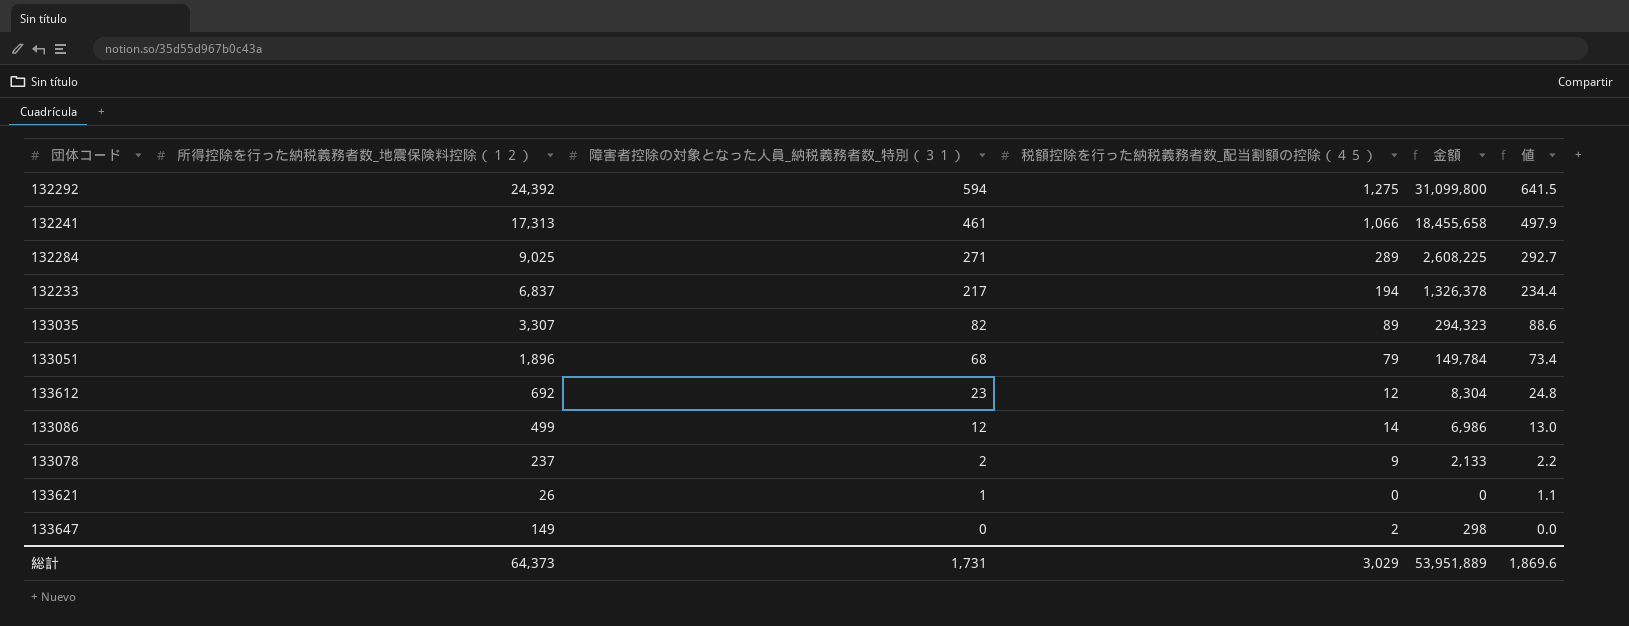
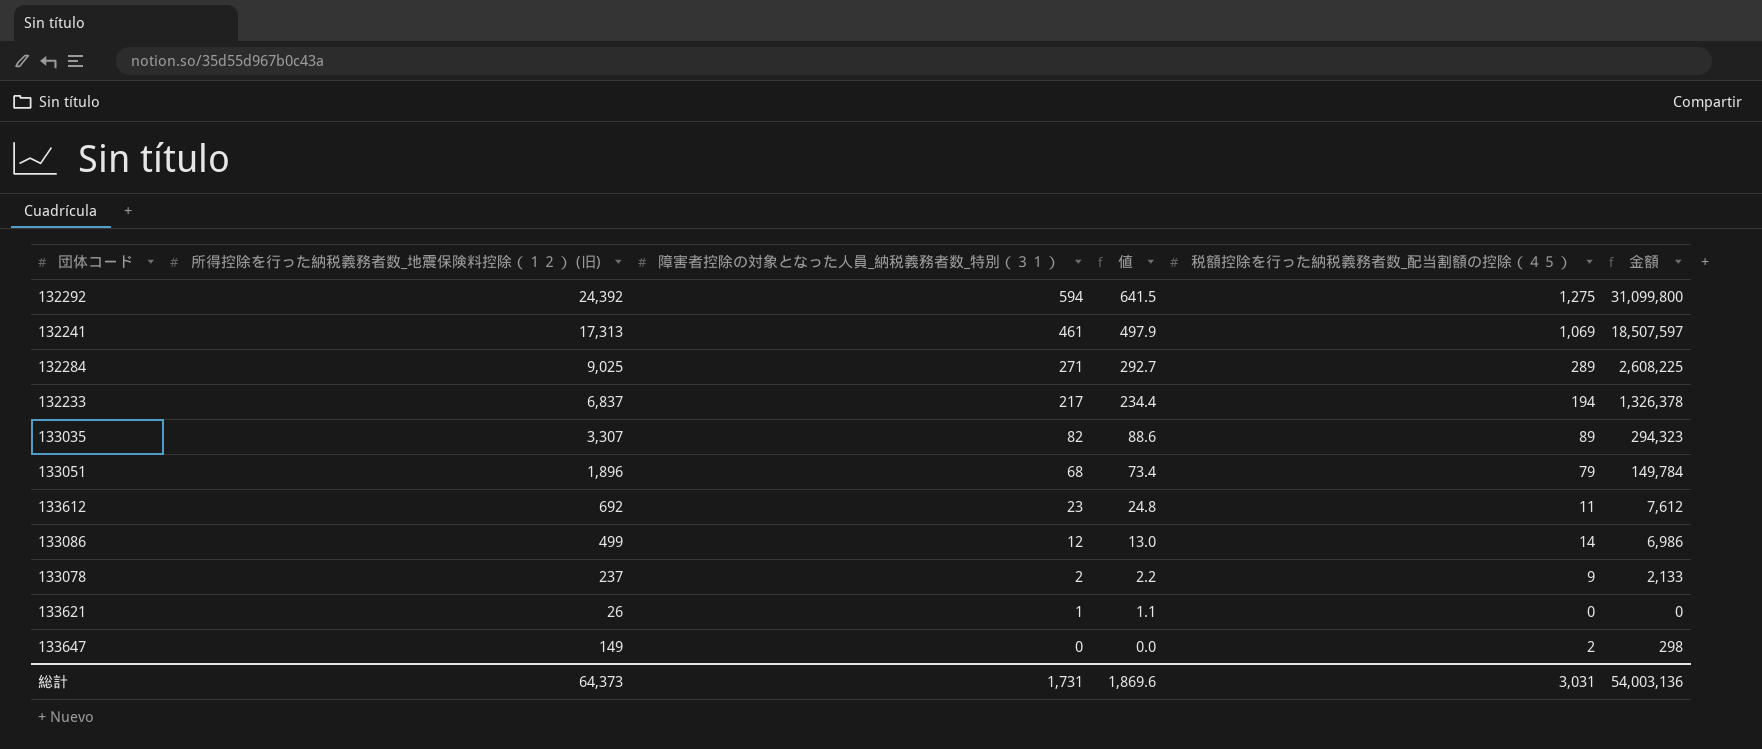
column name: 所得控除を行った納税義務者数_地震保険料控除（１２） -> 所得控除を行った納税義務者数_地震保険料控除（１２） (旧)
column 値 | position: 6 -> 4
132241 | 税額控除を行った納税義務者数_配当割額の控除（４５）: 1,066 -> 1,069
132241 | 金額: 18,455,658 -> 18,507,597
133612 | 税額控除を行った納税義務者数_配当割額の控除（４５）: 12 -> 11
133612 | 金額: 8,304 -> 7,612
総計 | 税額控除を行った納税義務者数_配当割額の控除（４５）: 3,029 -> 3,031
総計 | 金額: 53,951,889 -> 54,003,136

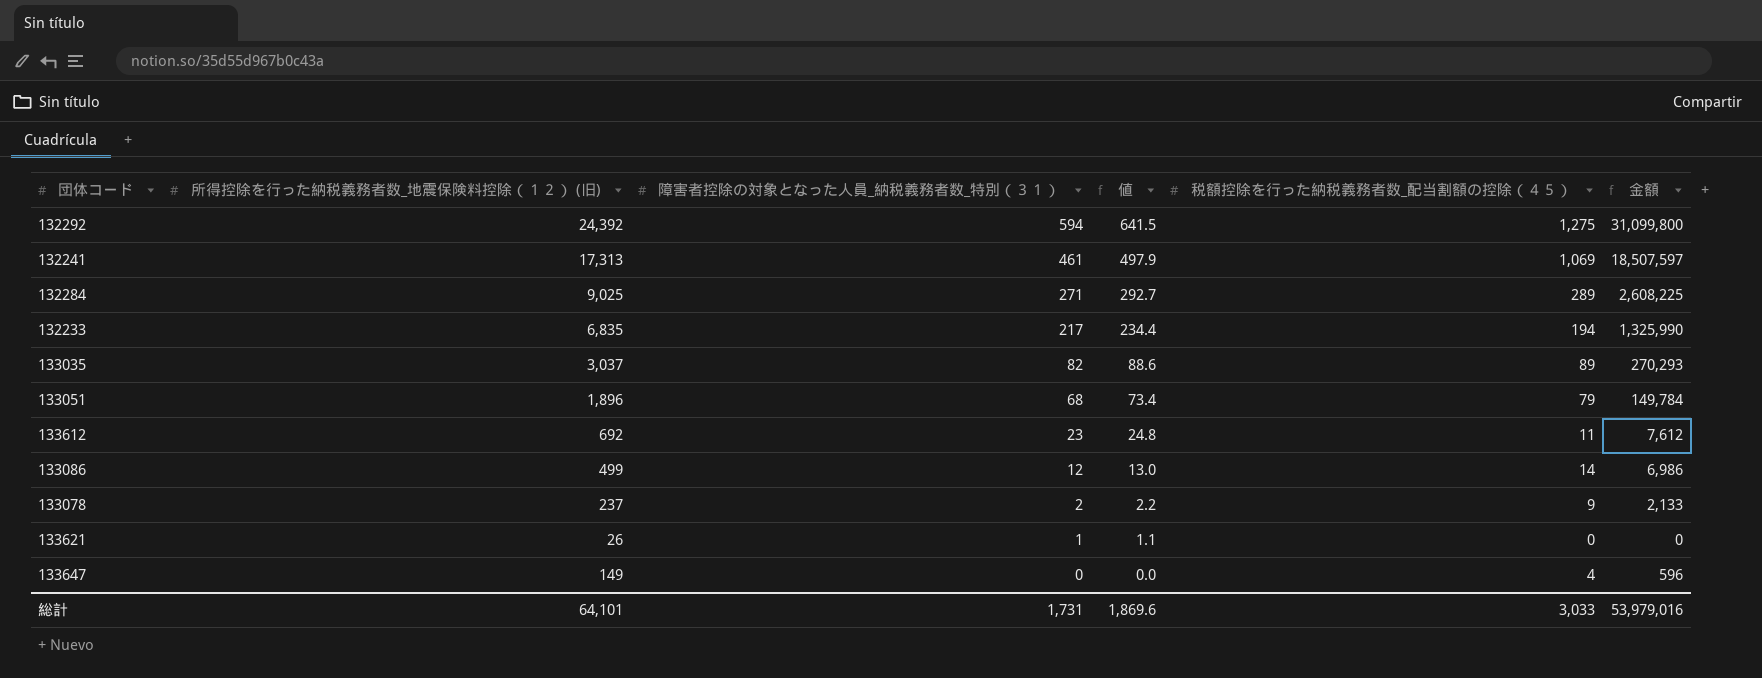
132233 | 所得控除を行った納税義務者数_地震保険料控除（１２） (旧): 6,837 -> 6,835
132233 | 金額: 1,326,378 -> 1,325,990
133035 | 所得控除を行った納税義務者数_地震保険料控除（１２） (旧): 3,307 -> 3,037
133035 | 金額: 294,323 -> 270,293
133647 | 税額控除を行った納税義務者数_配当割額の控除（４５）: 2 -> 4
133647 | 金額: 298 -> 596
総計 | 所得控除を行った納税義務者数_地震保険料控除（１２） (旧): 64,373 -> 64,101
総計 | 税額控除を行った納税義務者数_配当割額の控除（４５）: 3,031 -> 3,033
総計 | 金額: 54,003,136 -> 53,979,016

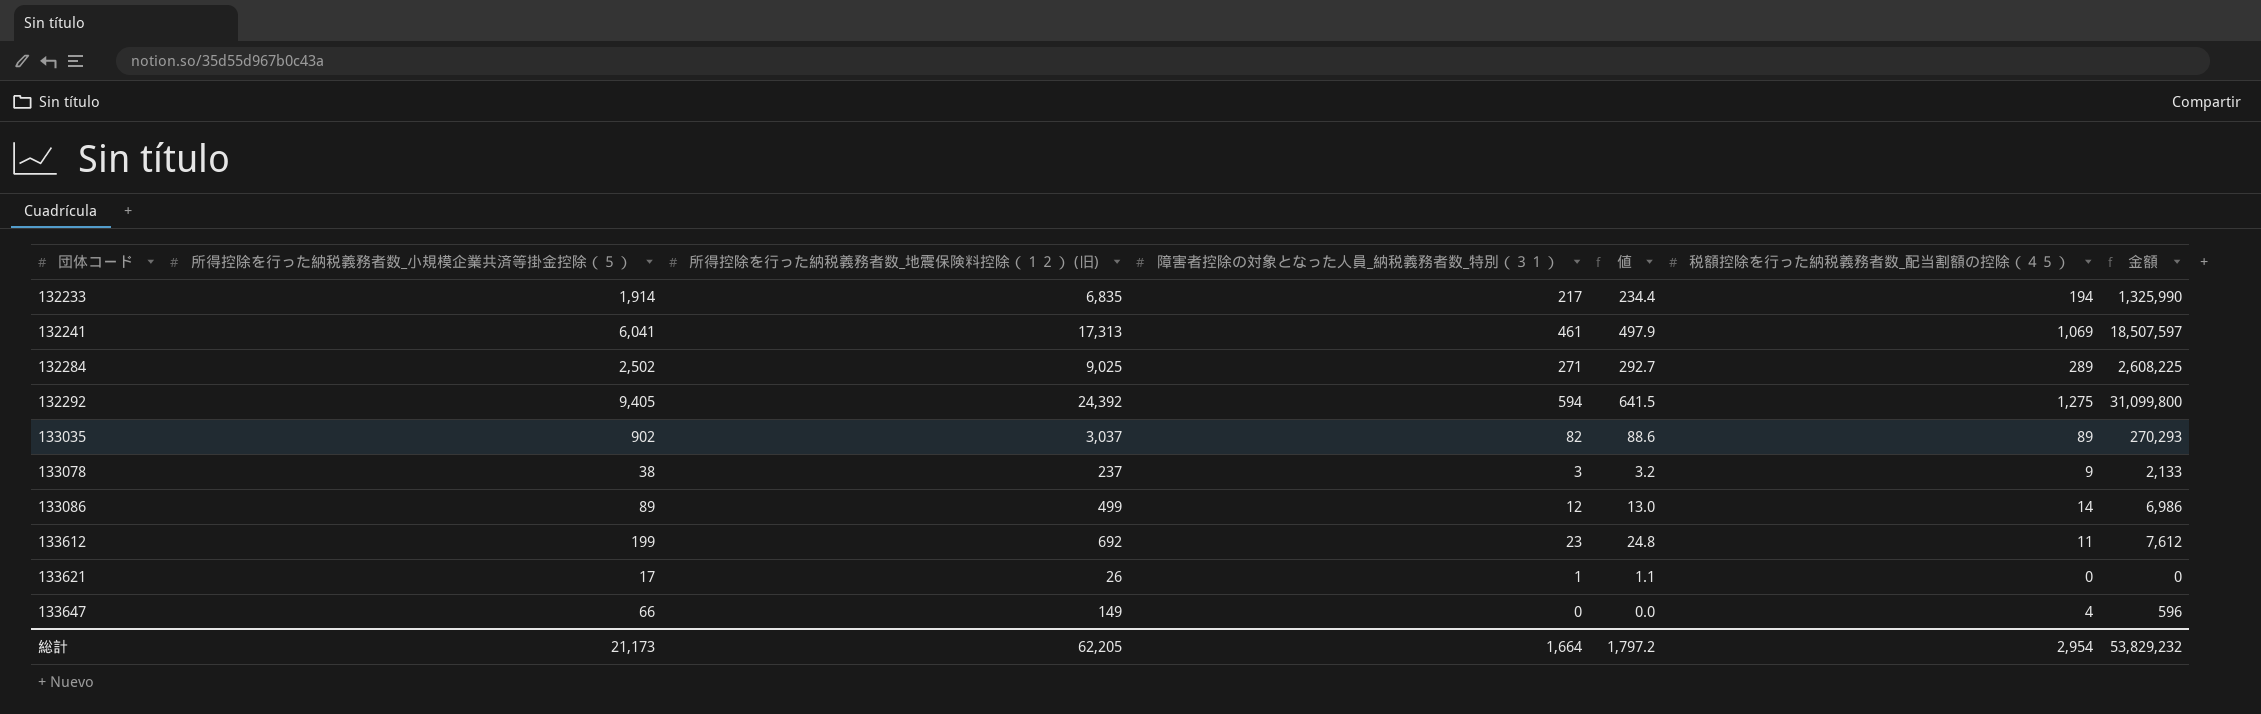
row order: 障害者控除の対象となった人員_納税義務者数_特別（３１） descending -> 団体コード ascending
column 所得控除を行った納税義務者数_小規模企業共済等掛金控除（５） | position: none -> 2
row 133051: 1,896 | 68 | 73.4 | 79 | 149,784 -> none
133078 | 障害者控除の対象となった人員_納税義務者数_特別（３１）: 2 -> 3
133078 | 値: 2.2 -> 3.2
総計 | 所得控除を行った納税義務者数_地震保険料控除（１２） (旧): 64,101 -> 62,205
総計 | 障害者控除の対象となった人員_納税義務者数_特別（３１）: 1,731 -> 1,664
総計 | 値: 1,869.6 -> 1,797.2
総計 | 税額控除を行った納税義務者数_配当割額の控除（４５）: 3,033 -> 2,954
総計 | 金額: 53,979,016 -> 53,829,232

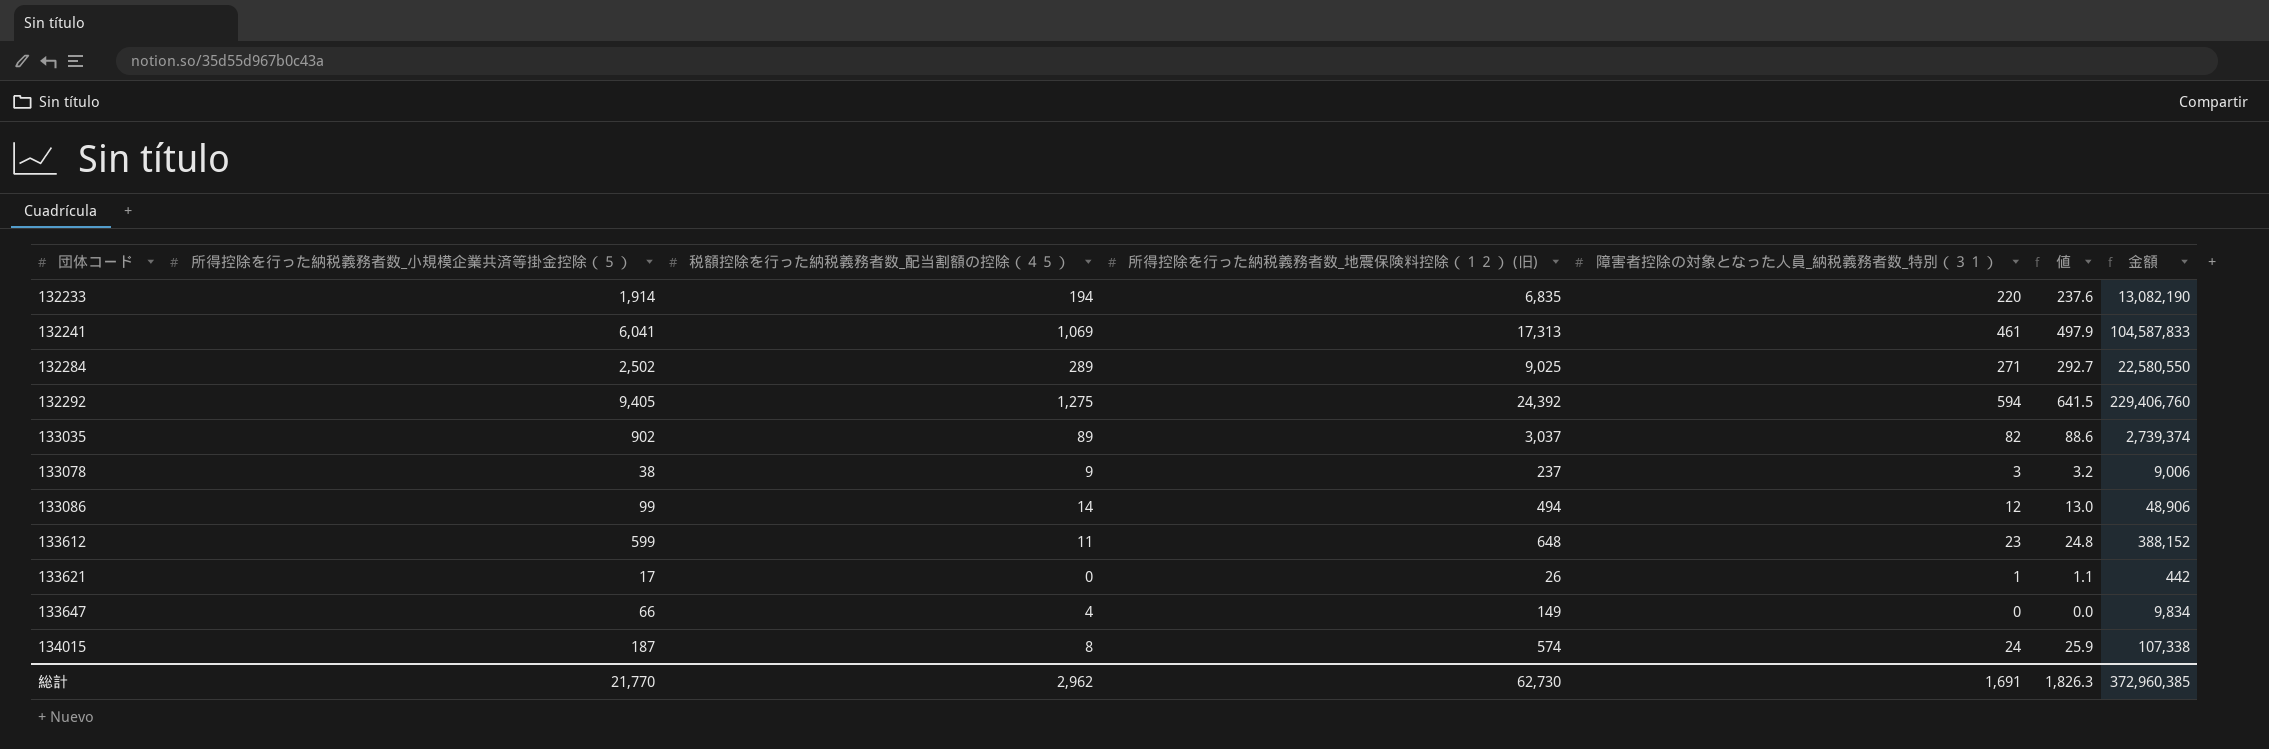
column 税額控除を行った納税義務者数_配当割額の控除（４５） | position: 6 -> 3
column 金額 | formula: [所得控除を行った納税義務者数_地震保険料控除（１２） (旧)] * [税額控除を行った納税義務者数_配当割額の控除（４５）] -> [所得控除を行った納税義務者数_小規模企業共済等掛金控除（５）] * [所得控除を行った納税義務者数_地震保険料控除（１２） (旧)]
132233 | 障害者控除の対象となった人員_納税義務者数_特別（３１）: 217 -> 220
132233 | 値: 234.4 -> 237.6
133086 | 所得控除を行った納税義務者数_小規模企業共済等掛金控除（５）: 89 -> 99
133086 | 所得控除を行った納税義務者数_地震保険料控除（１２） (旧): 499 -> 494
133612 | 所得控除を行った納税義務者数_小規模企業共済等掛金控除（５）: 199 -> 599
133612 | 所得控除を行った納税義務者数_地震保険料控除（１２） (旧): 692 -> 648
row 134015: none -> 187 | 8 | 574 | 24 | 25.9 | 107,338
総計 | 所得控除を行った納税義務者数_小規模企業共済等掛金控除（５）: 21,173 -> 21,770
総計 | 税額控除を行った納税義務者数_配当割額の控除（４５）: 2,954 -> 2,962
総計 | 所得控除を行った納税義務者数_地震保険料控除（１２） (旧): 62,205 -> 62,730
総計 | 障害者控除の対象となった人員_納税義務者数_特別（３１）: 1,664 -> 1,691
総計 | 値: 1,797.2 -> 1,826.3
総計 | 金額: 53,829,232 -> 372,960,385

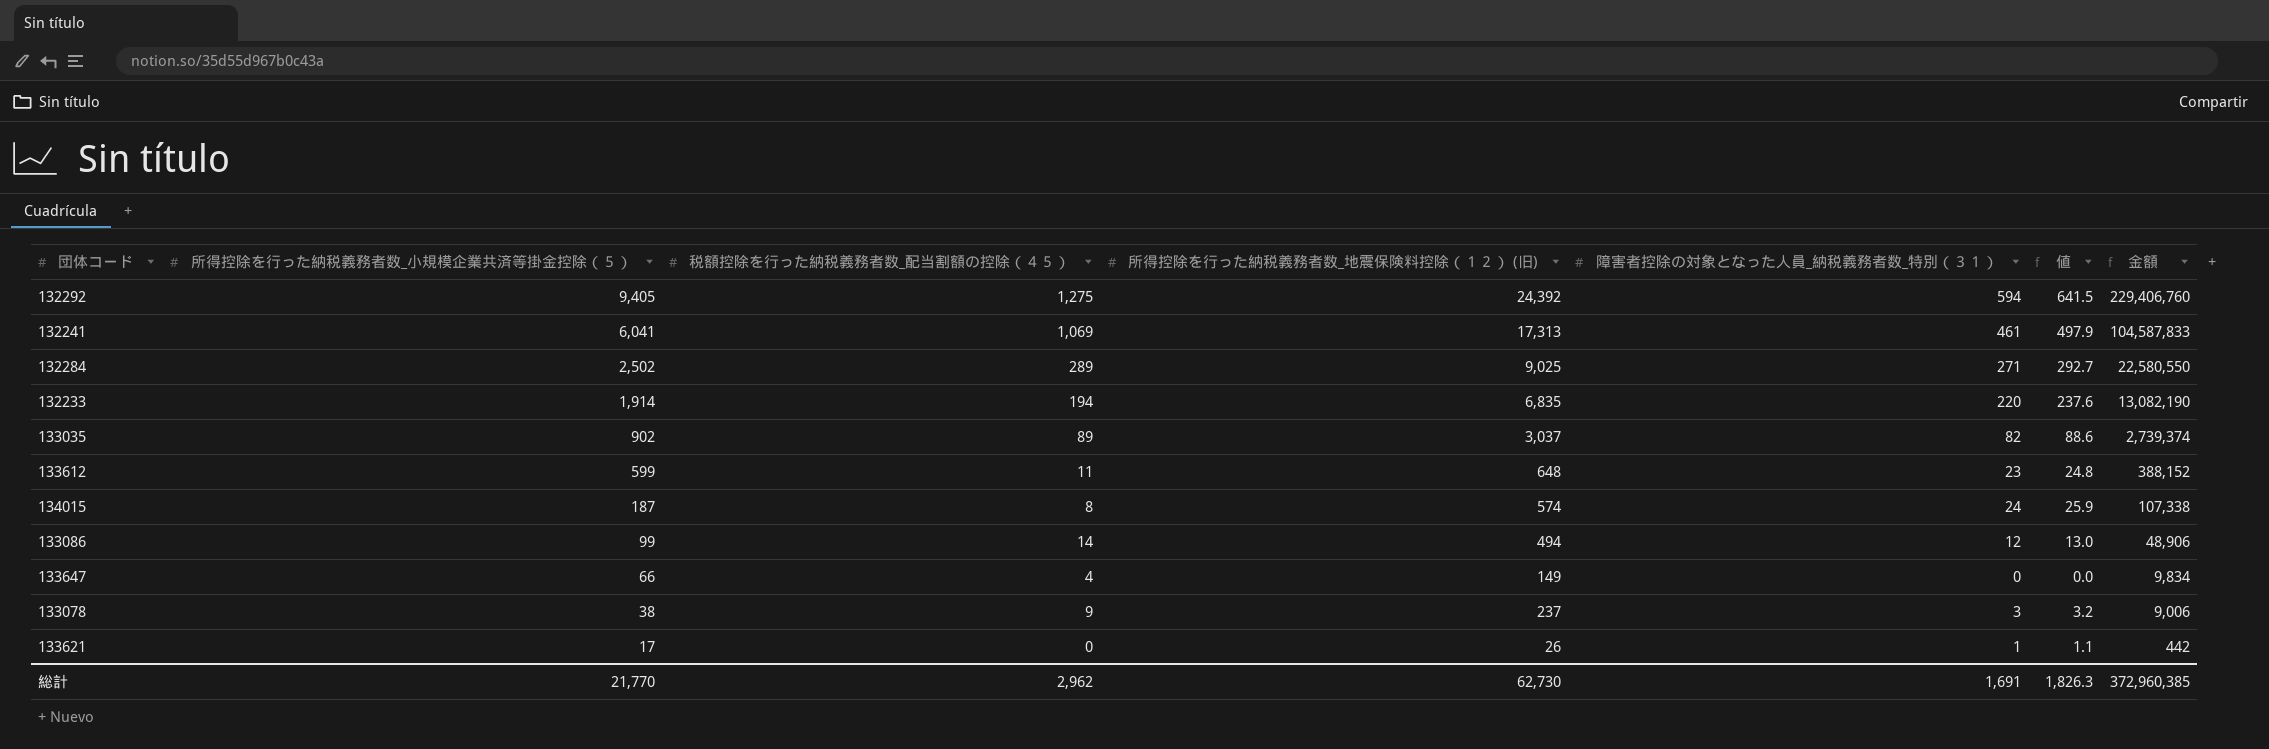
row order: 団体コード ascending -> 所得控除を行った納税義務者数_小規模企業共済等掛金控除（５） descending

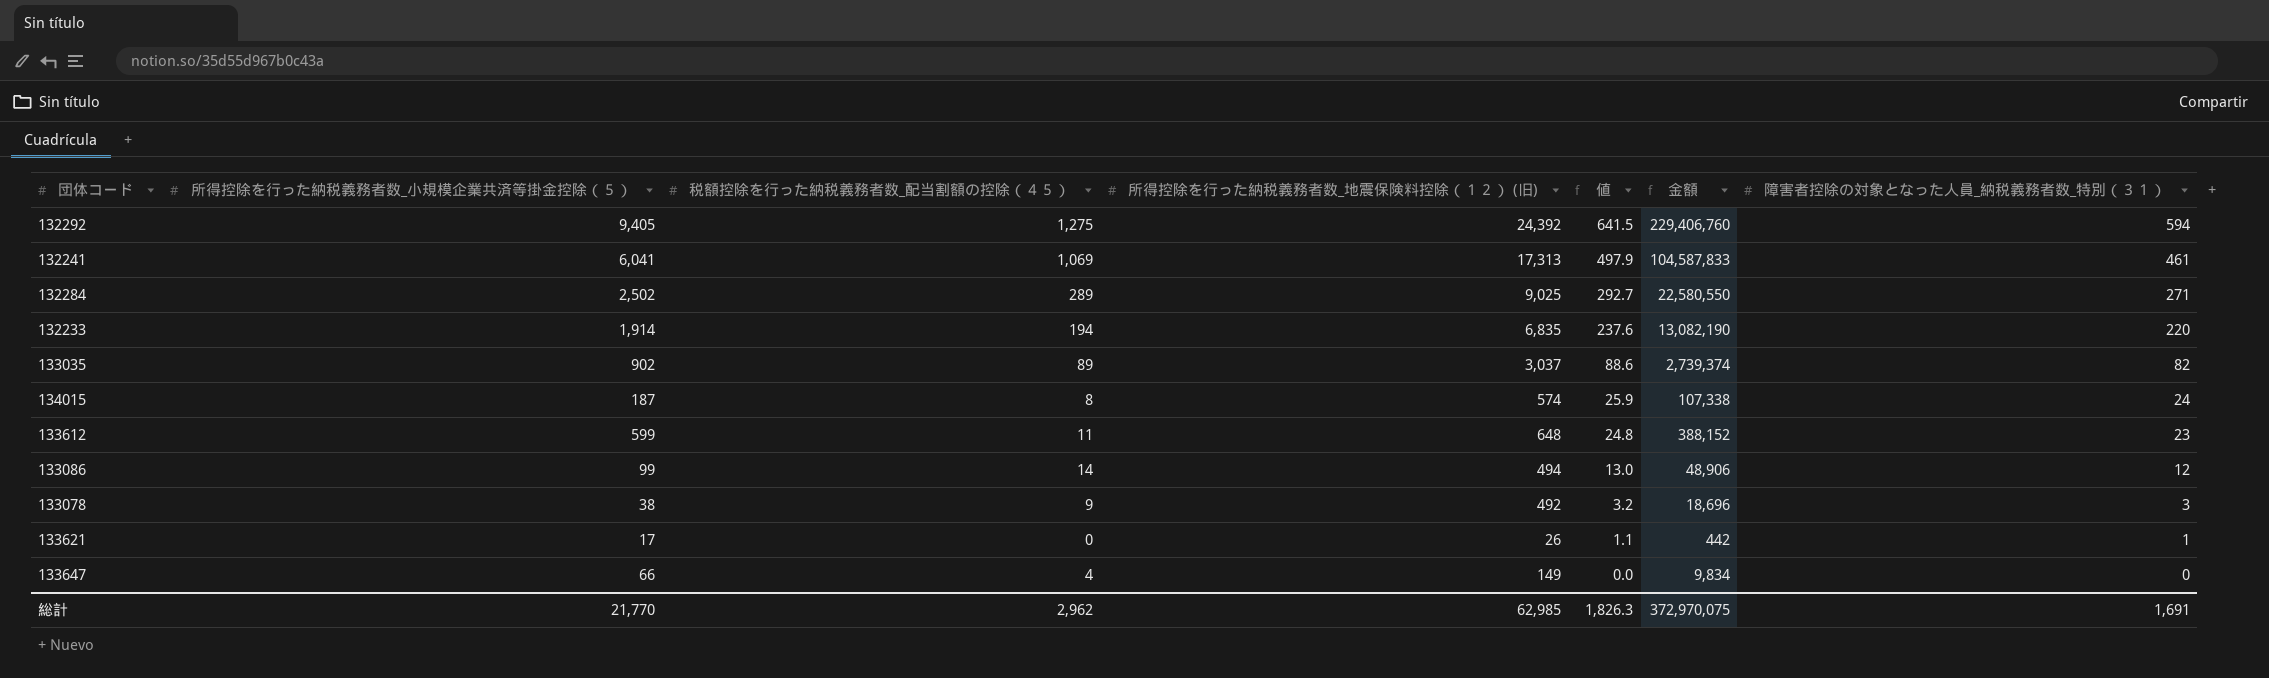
row order: 所得控除を行った納税義務者数_小規模企業共済等掛金控除（５） descending -> 値 descending
column 障害者控除の対象となった人員_納税義務者数_特別（３１） | position: 5 -> 7
133078 | 所得控除を行った納税義務者数_地震保険料控除（１２） (旧): 237 -> 492
133078 | 金額: 9,006 -> 18,696
総計 | 所得控除を行った納税義務者数_地震保険料控除（１２） (旧): 62,730 -> 62,985
総計 | 金額: 372,960,385 -> 372,970,075

